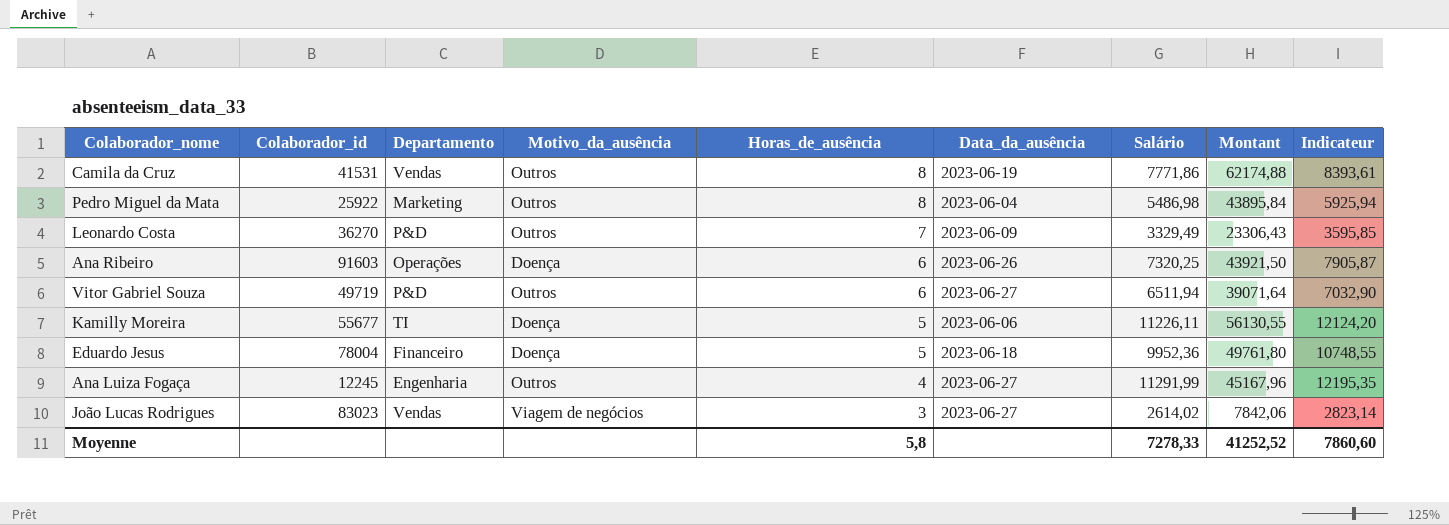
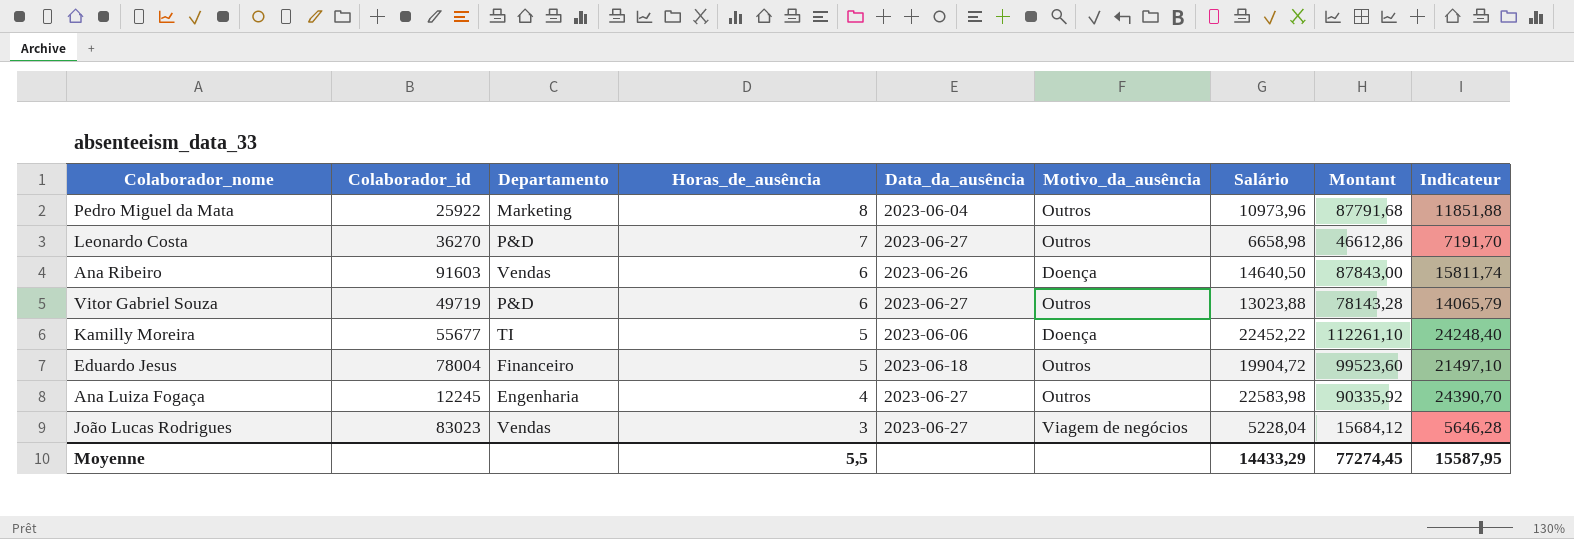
column Motivo_da_ausência | position: 4 -> 6
row Camila da Cruz: 41531 | Vendas | Outros | 8 | 2023-06-19 | 7771,86 | 62174,88 | 8393,61 -> none
Pedro Miguel da Mata | Salário: 5486,98 -> 10973,96
Pedro Miguel da Mata | Montant: 43895,84 -> 87791,68
Pedro Miguel da Mata | Indicateur: 5925,94 -> 11851,88
Leonardo Costa | Data_da_ausência: 2023-06-09 -> 2023-06-27
Leonardo Costa | Salário: 3329,49 -> 6658,98
Leonardo Costa | Montant: 23306,43 -> 46612,86
Leonardo Costa | Indicateur: 3595,85 -> 7191,70
Ana Ribeiro | Departamento: Operações -> Vendas
Ana Ribeiro | Salário: 7320,25 -> 14640,50
Ana Ribeiro | Montant: 43921,50 -> 87843,00
Ana Ribeiro | Indicateur: 7905,87 -> 15811,74
Vitor Gabriel Souza | Salário: 6511,94 -> 13023,88
Vitor Gabriel Souza | Montant: 39071,64 -> 78143,28
Vitor Gabriel Souza | Indicateur: 7032,90 -> 14065,79
Kamilly Moreira | Salário: 11226,11 -> 22452,22
Kamilly Moreira | Montant: 56130,55 -> 112261,10
Kamilly Moreira | Indicateur: 12124,20 -> 24248,40
Eduardo Jesus | Motivo_da_ausência: Doença -> Outros
Eduardo Jesus | Salário: 9952,36 -> 19904,72
Eduardo Jesus | Montant: 49761,80 -> 99523,60
Eduardo Jesus | Indicateur: 10748,55 -> 21497,10
Ana Luiza Fogaça | Salário: 11291,99 -> 22583,98
Ana Luiza Fogaça | Montant: 45167,96 -> 90335,92
Ana Luiza Fogaça | Indicateur: 12195,35 -> 24390,70
João Lucas Rodrigues | Salário: 2614,02 -> 5228,04
João Lucas Rodrigues | Montant: 7842,06 -> 15684,12
João Lucas Rodrigues | Indicateur: 2823,14 -> 5646,28
Moyenne | Horas_de_ausência: 5,8 -> 5,5
Moyenne | Salário: 7278,33 -> 14433,29
Moyenne | Montant: 41252,52 -> 77274,45
Moyenne | Indicateur: 7860,60 -> 15587,95

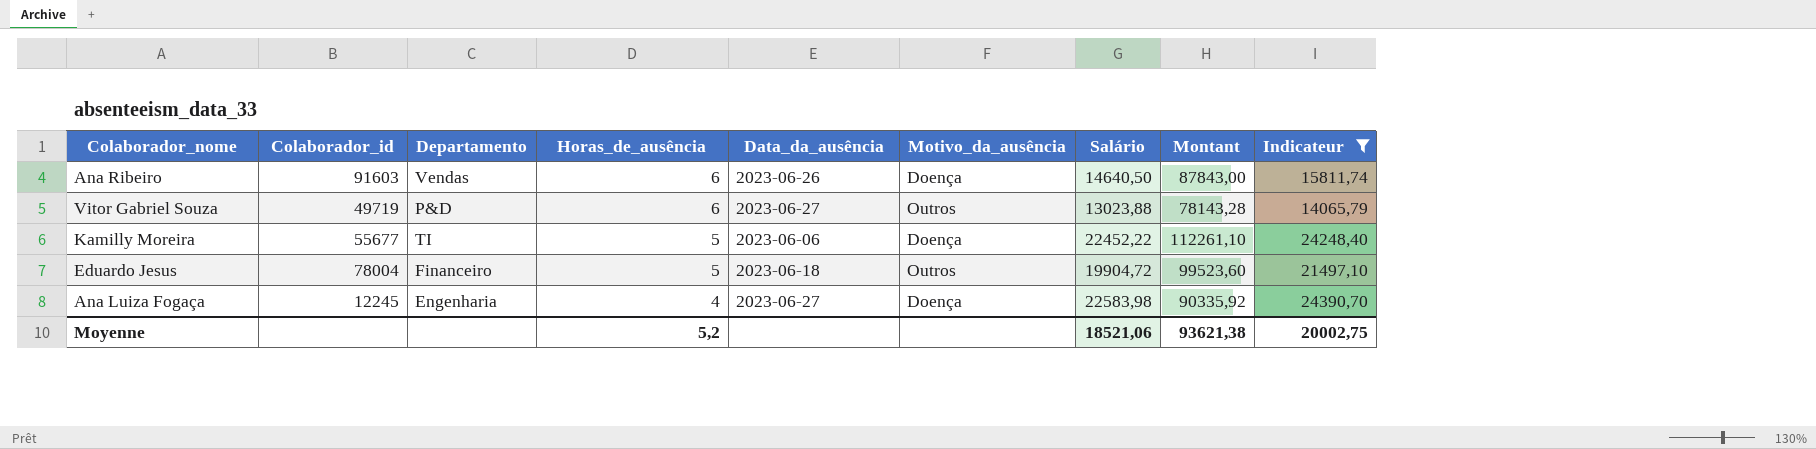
filter: none -> Indicateur >= 14065,79
Ana Luiza Fogaça | Motivo_da_ausência: Outros -> Doença
Moyenne | Horas_de_ausência: 5,5 -> 5,2
Moyenne | Salário: 14433,29 -> 18521,06
Moyenne | Montant: 77274,45 -> 93621,38
Moyenne | Indicateur: 15587,95 -> 20002,75

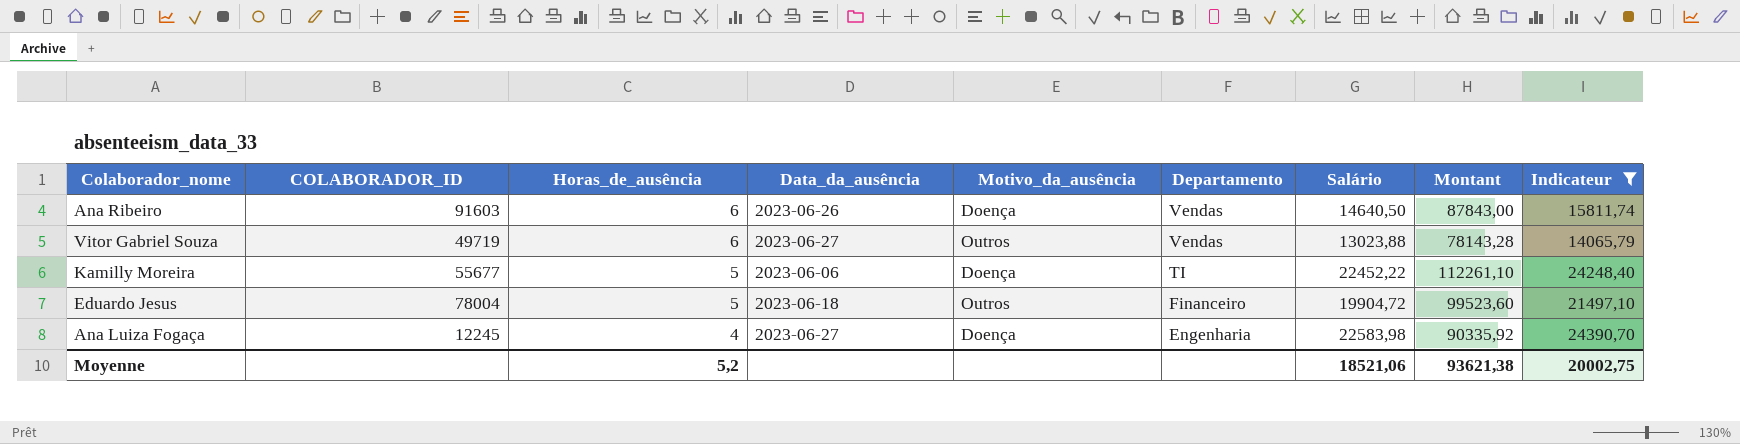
column name: Colaborador_id -> COLABORADOR_ID
column Departamento | position: 3 -> 6
Vitor Gabriel Souza | Departamento: P&D -> Vendas

